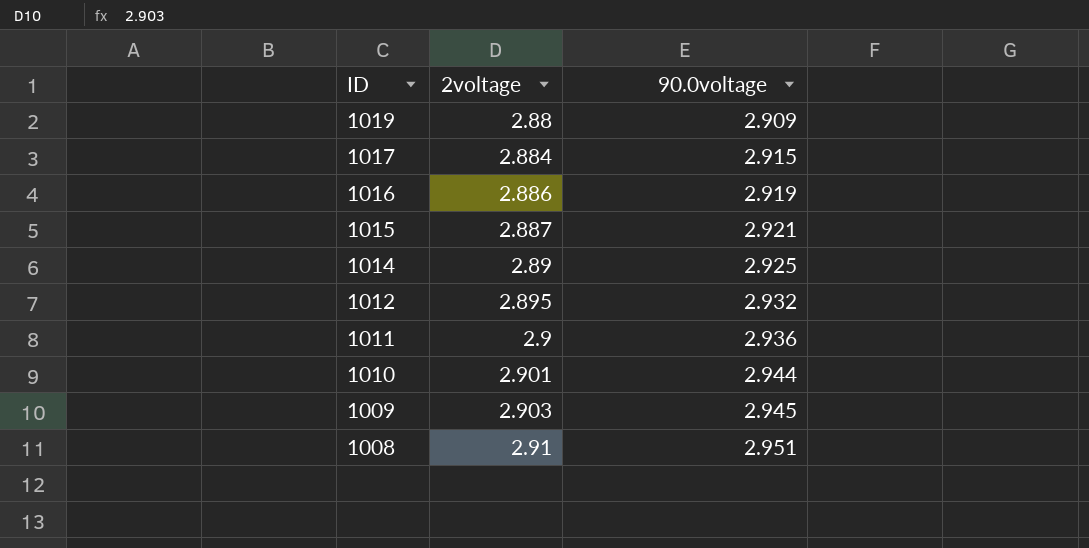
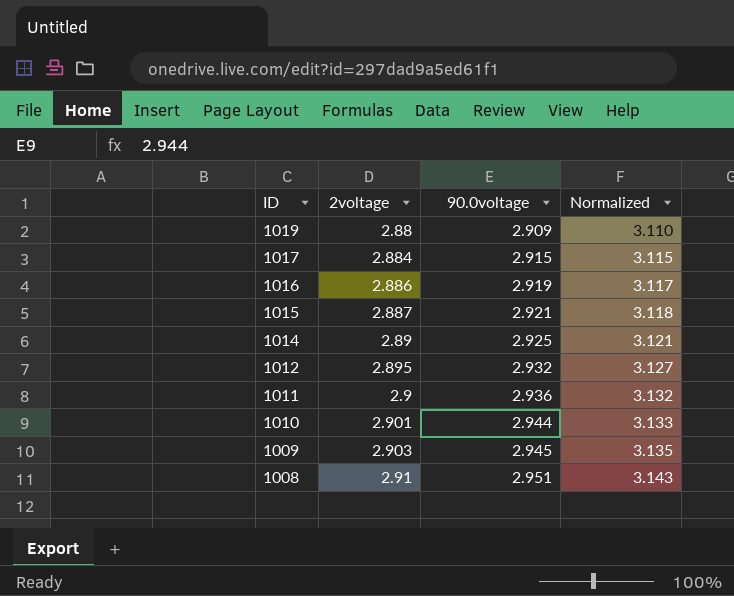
column Normalized | formula: none -> [2voltage] * 1.08

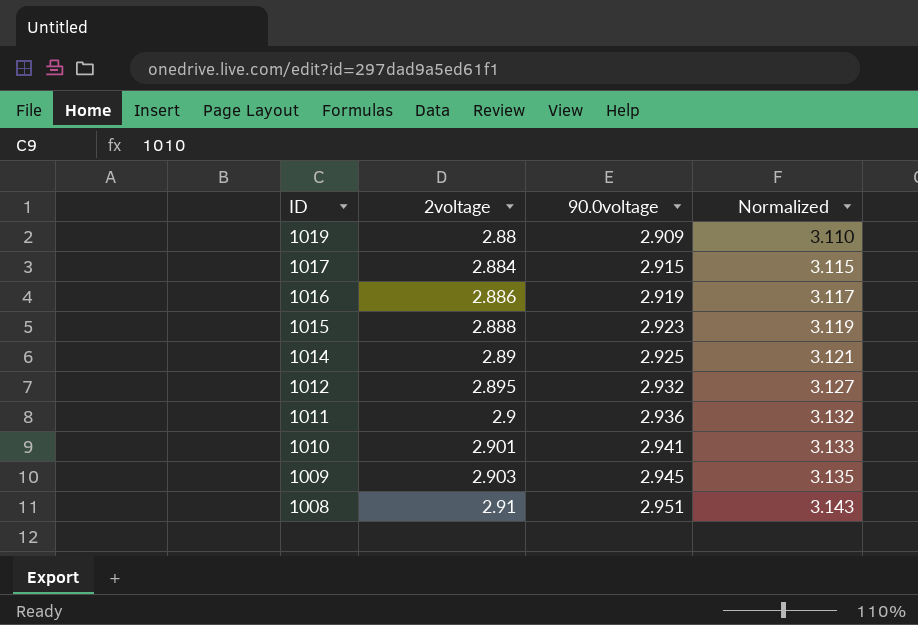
1015 | 2voltage: 2.887 -> 2.888
1015 | 90.0voltage: 2.921 -> 2.923
1015 | Normalized: 3.118 -> 3.119
1010 | 90.0voltage: 2.944 -> 2.941

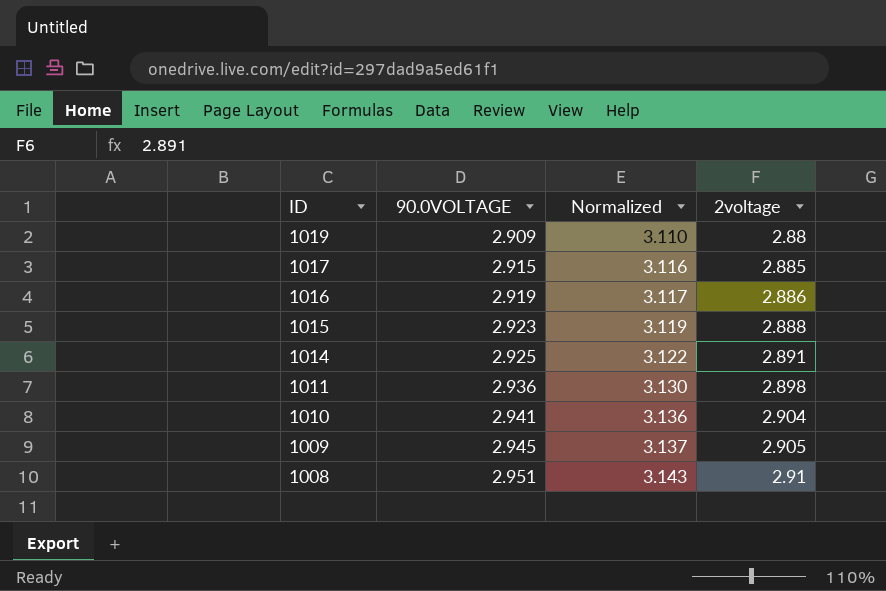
column name: 90.0voltage -> 90.0VOLTAGE
column 2voltage | position: 2 -> 4
row 1012: 2.895 | 2.932 | 3.127 -> none
1017 | Normalized: 3.115 -> 3.116
1017 | 2voltage: 2.884 -> 2.885
1014 | Normalized: 3.121 -> 3.122
1014 | 2voltage: 2.89 -> 2.891
1011 | Normalized: 3.132 -> 3.130
1011 | 2voltage: 2.9 -> 2.898
1010 | Normalized: 3.133 -> 3.136
1010 | 2voltage: 2.901 -> 2.904
1009 | Normalized: 3.135 -> 3.137
1009 | 2voltage: 2.903 -> 2.905

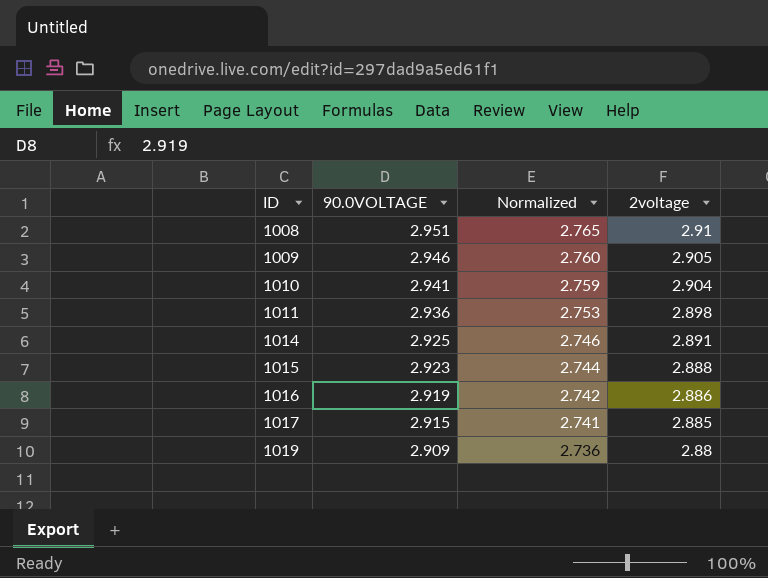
row order: ID descending -> ID ascending
column Normalized | formula: [2voltage] * 1.08 -> [2voltage] * 0.95
1009 | 90.0VOLTAGE: 2.945 -> 2.946

